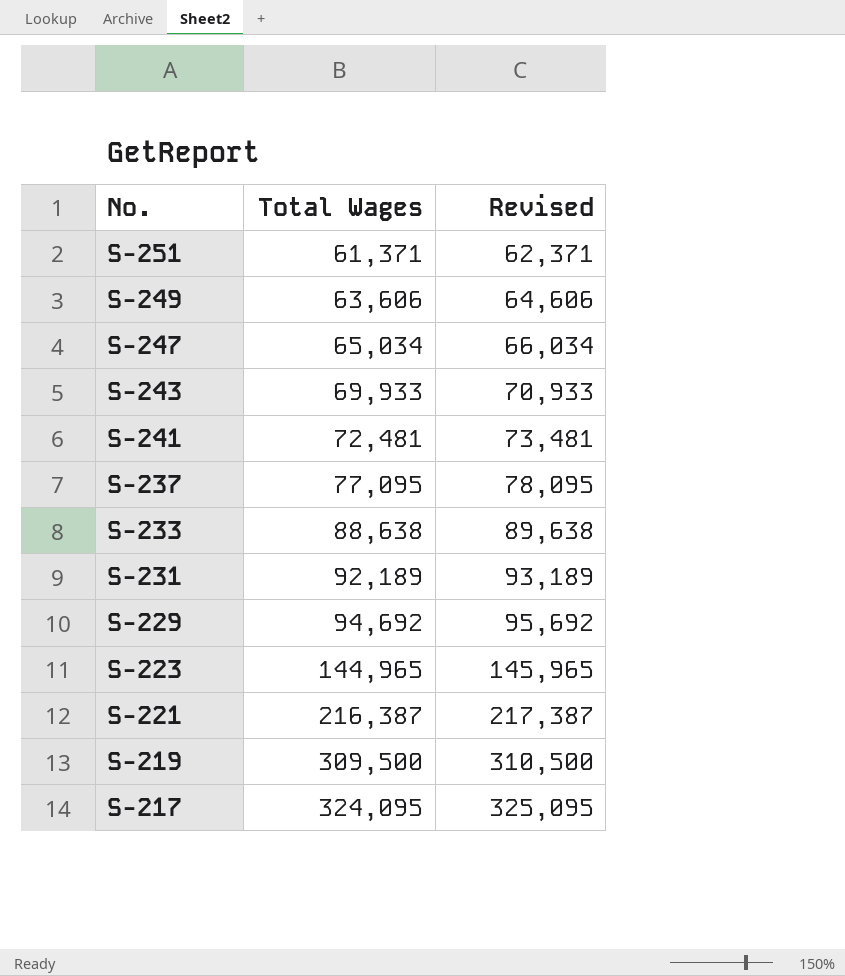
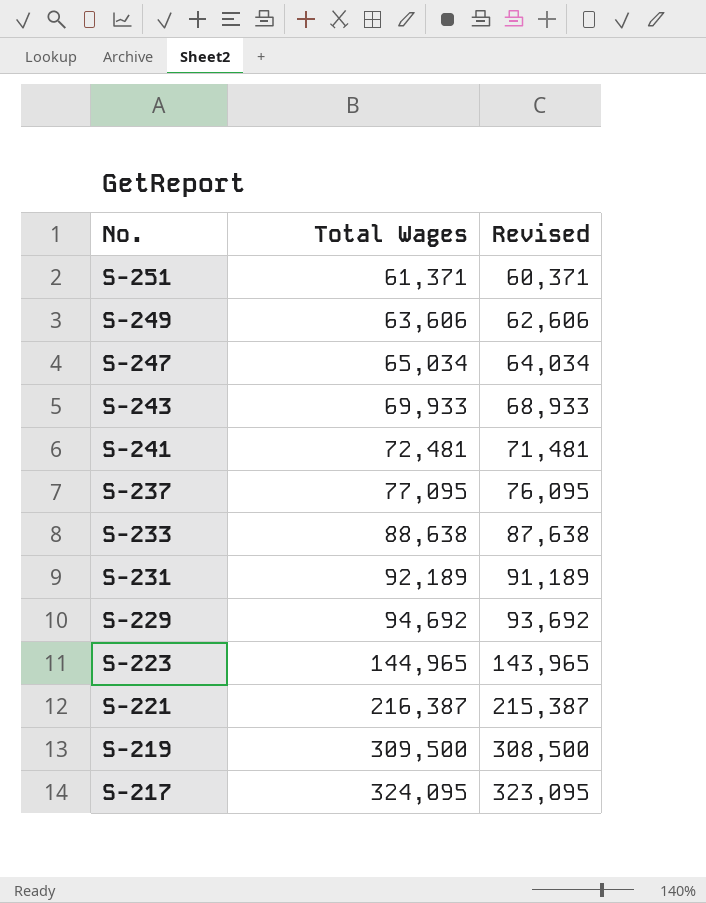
column Revised | formula: [Total Wages] + 1000 -> [Total Wages] - 1000

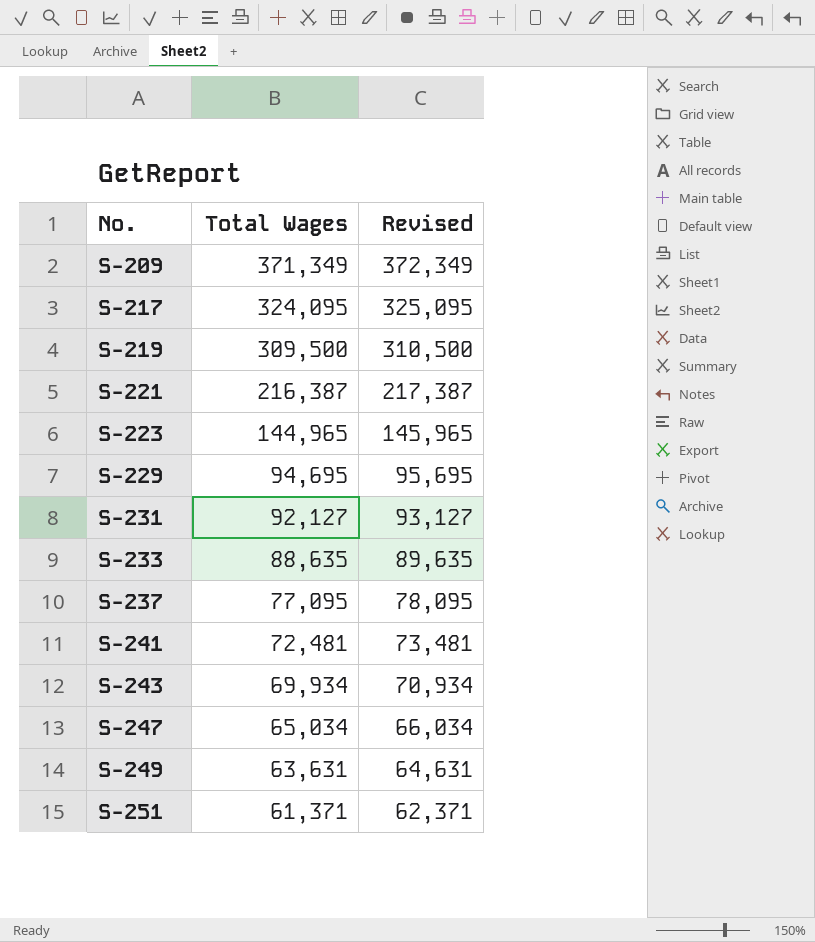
row order: No. descending -> No. ascending
column Revised | formula: [Total Wages] - 1000 -> [Total Wages] + 1000
row S-209: none -> 371,349 | 372,349
S-229 | Total Wages: 94,692 -> 94,695
S-231 | Total Wages: 92,189 -> 92,127
S-233 | Total Wages: 88,638 -> 88,635
S-243 | Total Wages: 69,933 -> 69,934
S-249 | Total Wages: 63,606 -> 63,631

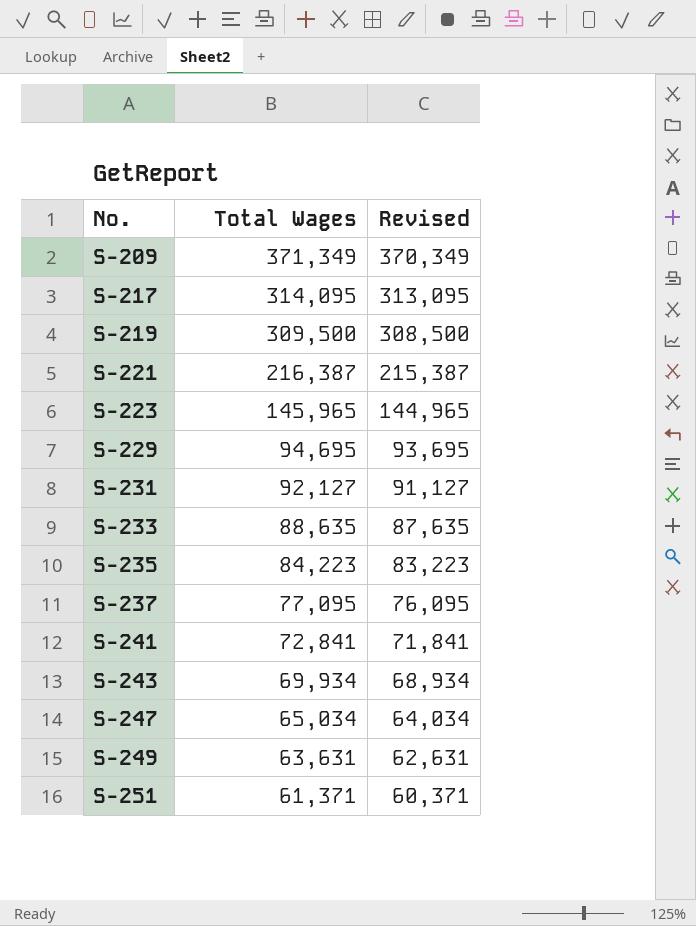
column Revised | formula: [Total Wages] + 1000 -> [Total Wages] - 1000
S-217 | Total Wages: 324,095 -> 314,095
S-223 | Total Wages: 144,965 -> 145,965
row S-235: none -> 84,223 | 83,223
S-241 | Total Wages: 72,481 -> 72,841

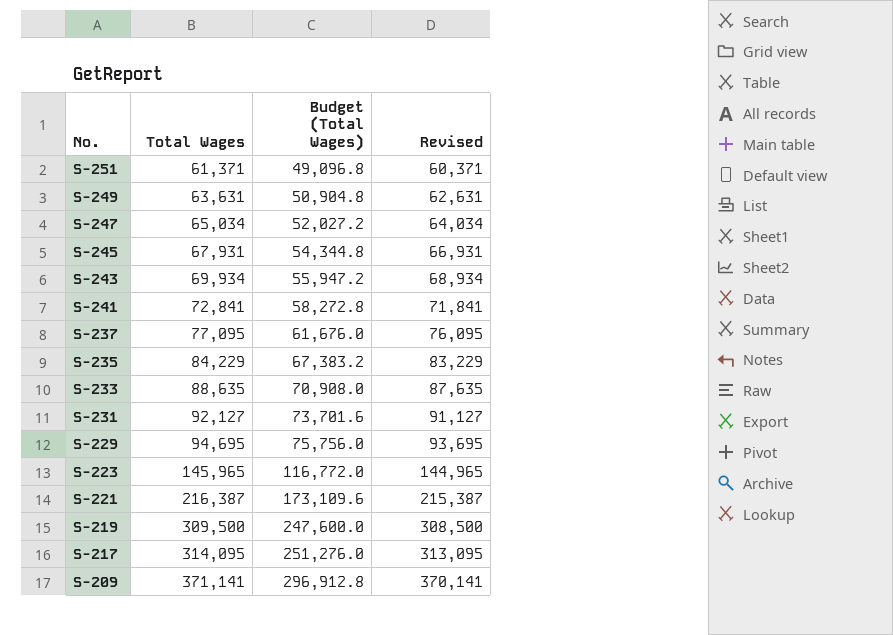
row order: No. ascending -> No. descending
column Budget (Total Wages) | formula: none -> [Total Wages] * 0.8
row S-245: none -> 67,931 | 54,344.8 | 66,931
S-235 | Total Wages: 84,223 -> 84,229
S-235 | Revised: 83,223 -> 83,229
S-209 | Total Wages: 371,349 -> 371,141
S-209 | Revised: 370,349 -> 370,141

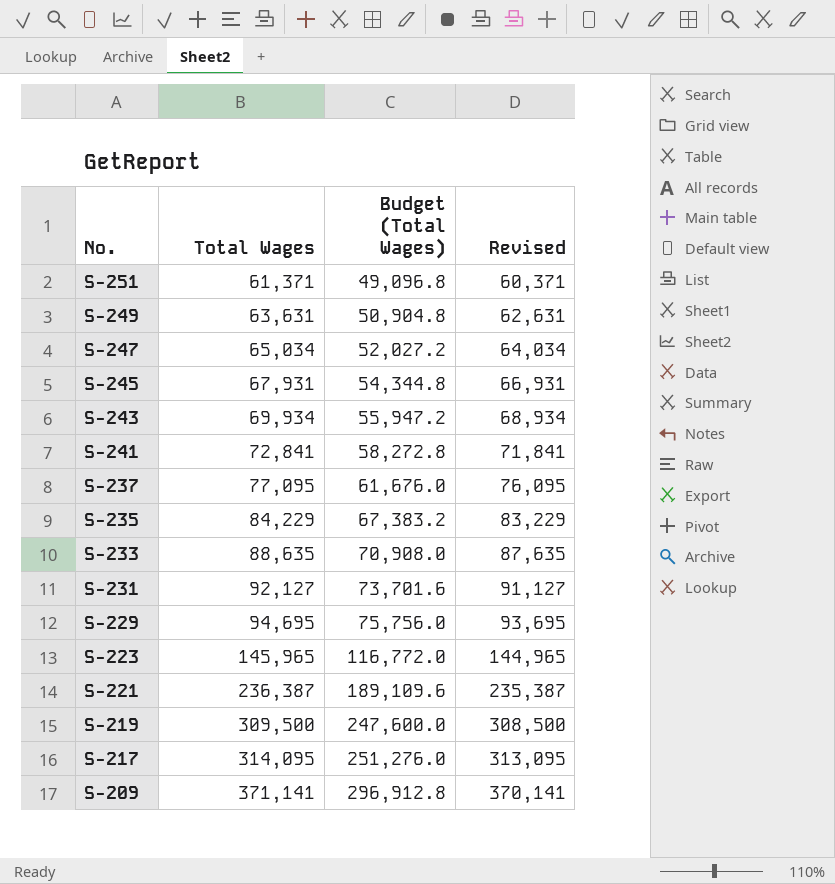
S-221 | Total Wages: 216,387 -> 236,387
S-221 | Budget (Total Wages): 173,109.6 -> 189,109.6
S-221 | Revised: 215,387 -> 235,387

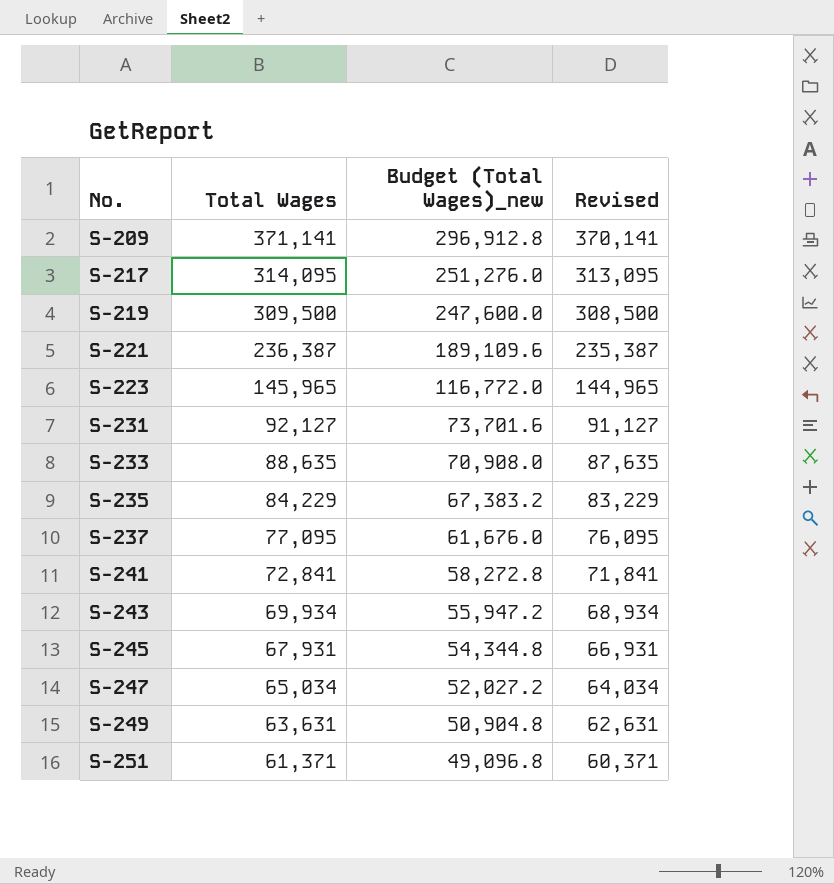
row order: No. descending -> No. ascending
column name: Budget (Total Wages) -> Budget (Total Wages)_new
row S-229: 94,695 | 75,756.0 | 93,695 -> none

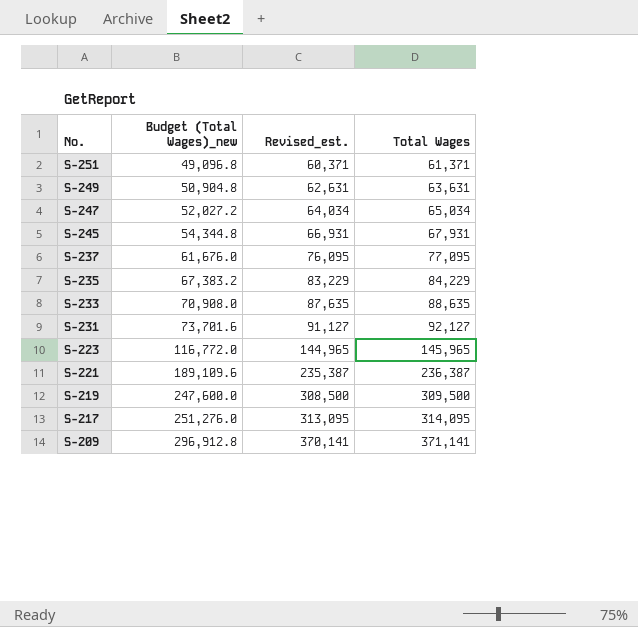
row order: No. ascending -> No. descending
column name: Revised -> Revised_est.
column Total Wages | position: 2 -> 4
row S-241: 72,841 | 58,272.8 | 71,841 -> none
row S-243: 69,934 | 55,947.2 | 68,934 -> none

